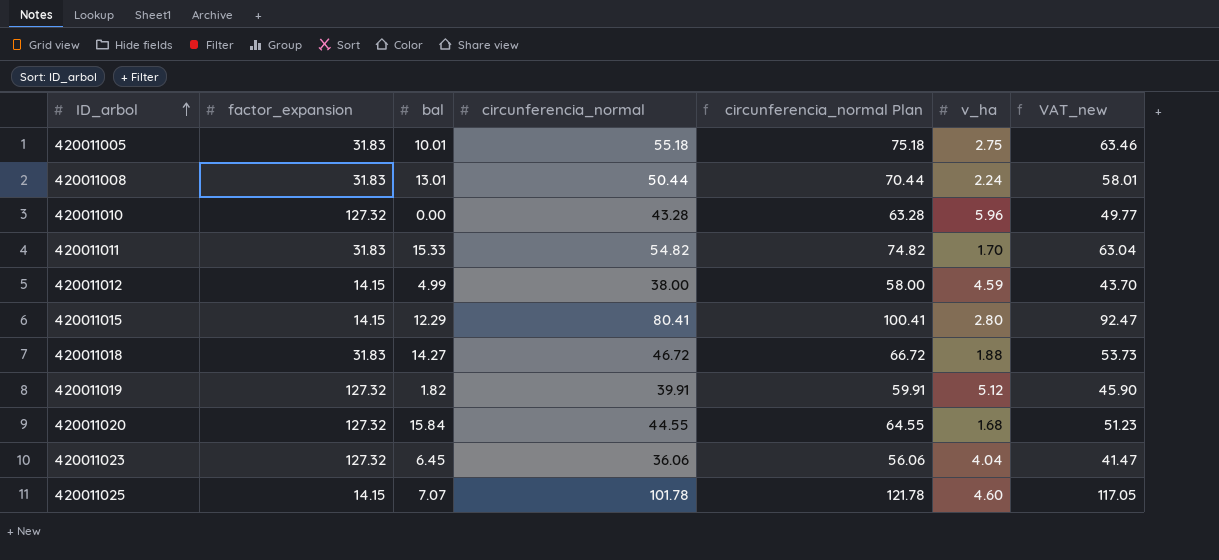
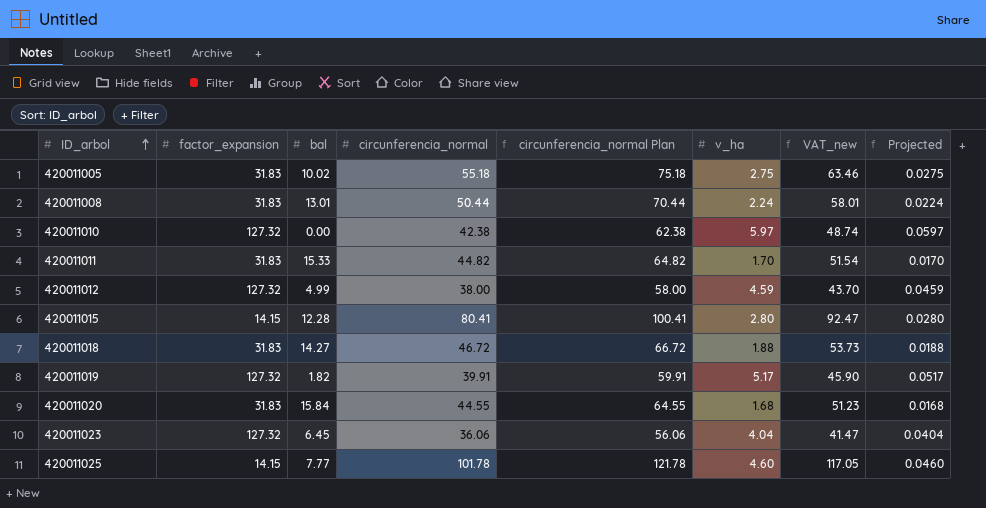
column Projected | formula: none -> [v_ha] * 0.01
420011005 | bal: 10.01 -> 10.02
420011010 | circunferencia_normal: 43.28 -> 42.38
420011010 | circunferencia_normal Plan: 63.28 -> 62.38
420011010 | v_ha: 5.96 -> 5.97
420011010 | VAT_new: 49.77 -> 48.74
420011011 | circunferencia_normal: 54.82 -> 44.82
420011011 | circunferencia_normal Plan: 74.82 -> 64.82
420011011 | VAT_new: 63.04 -> 51.54
420011012 | factor_expansion: 14.15 -> 127.32
420011015 | bal: 12.29 -> 12.28
420011019 | v_ha: 5.12 -> 5.17
420011020 | factor_expansion: 127.32 -> 31.83
420011025 | bal: 7.07 -> 7.77

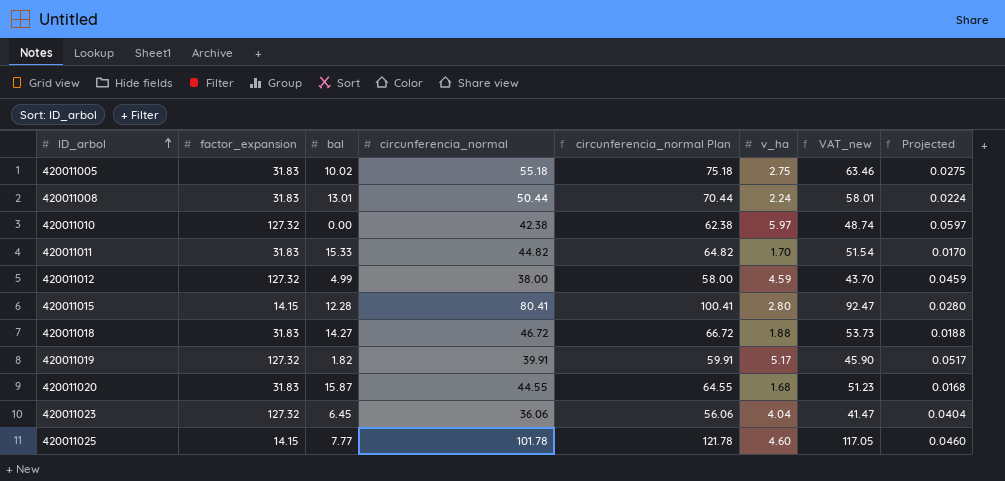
420011020 | bal: 15.84 -> 15.87

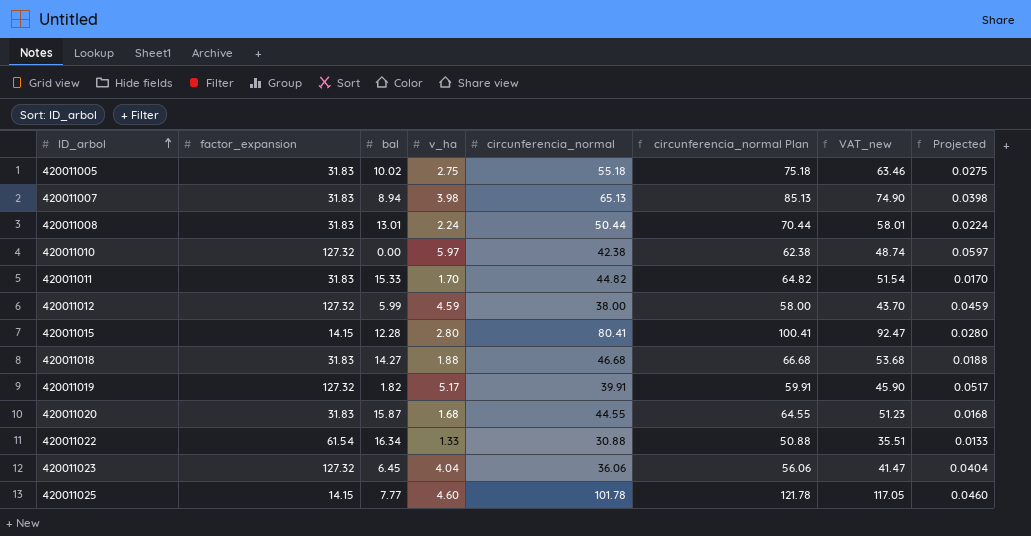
column v_ha | position: 6 -> 4
row 420011007: none -> 31.83 | 8.94 | 3.98 | 65.13 | 85.13 | 74.90 | 0.0398
420011012 | bal: 4.99 -> 5.99
420011018 | circunferencia_normal: 46.72 -> 46.68
420011018 | circunferencia_normal Plan: 66.72 -> 66.68
420011018 | VAT_new: 53.73 -> 53.68
row 420011022: none -> 61.54 | 16.34 | 1.33 | 30.88 | 50.88 | 35.51 | 0.0133

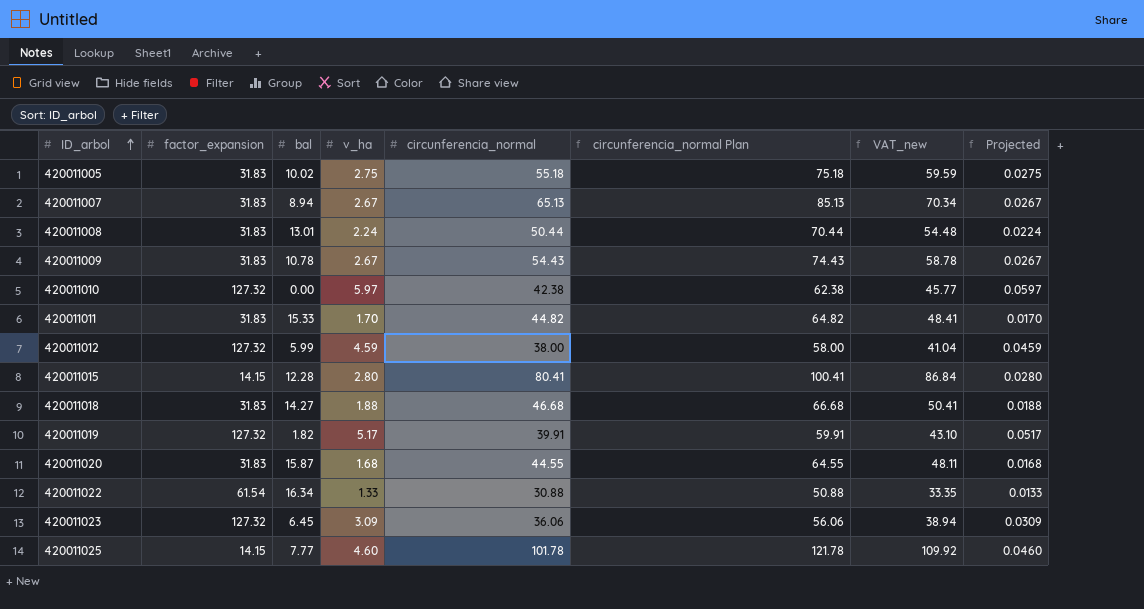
column VAT_new | formula: [circunferencia_normal] * 1.15 -> [circunferencia_normal] * 1.08
420011007 | v_ha: 3.98 -> 2.67
420011007 | Projected: 0.0398 -> 0.0267
row 420011009: none -> 31.83 | 10.78 | 2.67 | 54.43 | 74.43 | 58.78 | 0.0267
420011023 | v_ha: 4.04 -> 3.09
420011023 | Projected: 0.0404 -> 0.0309

